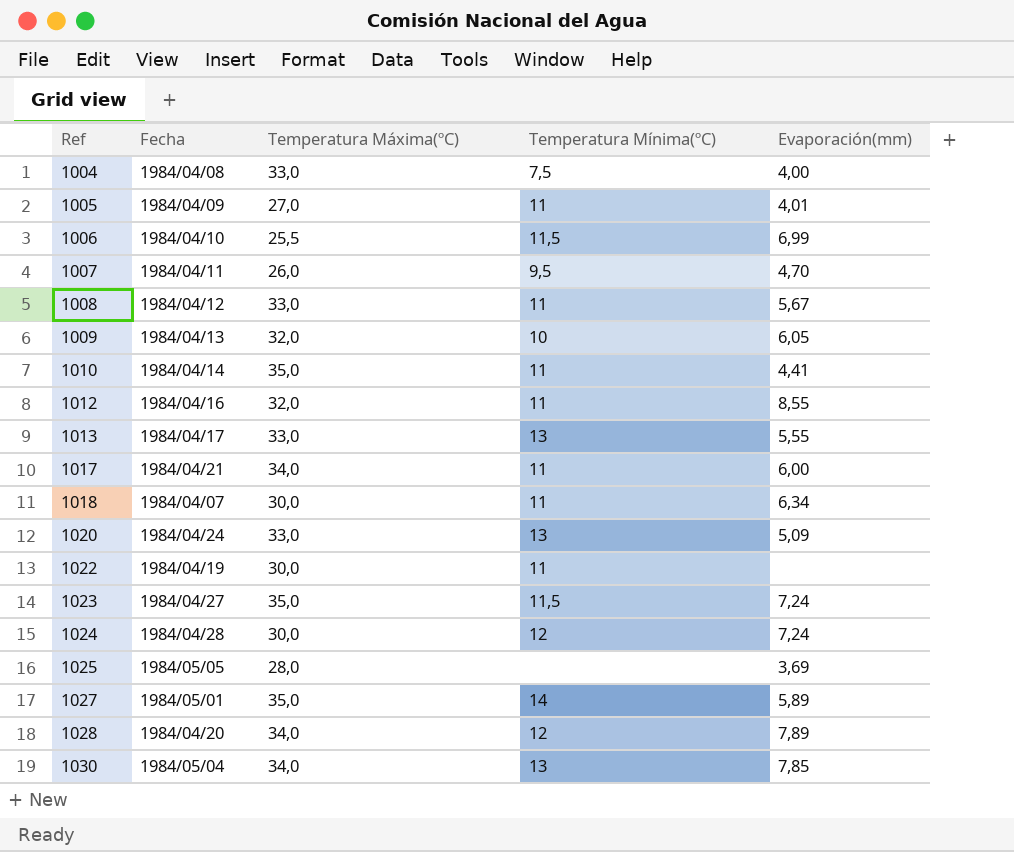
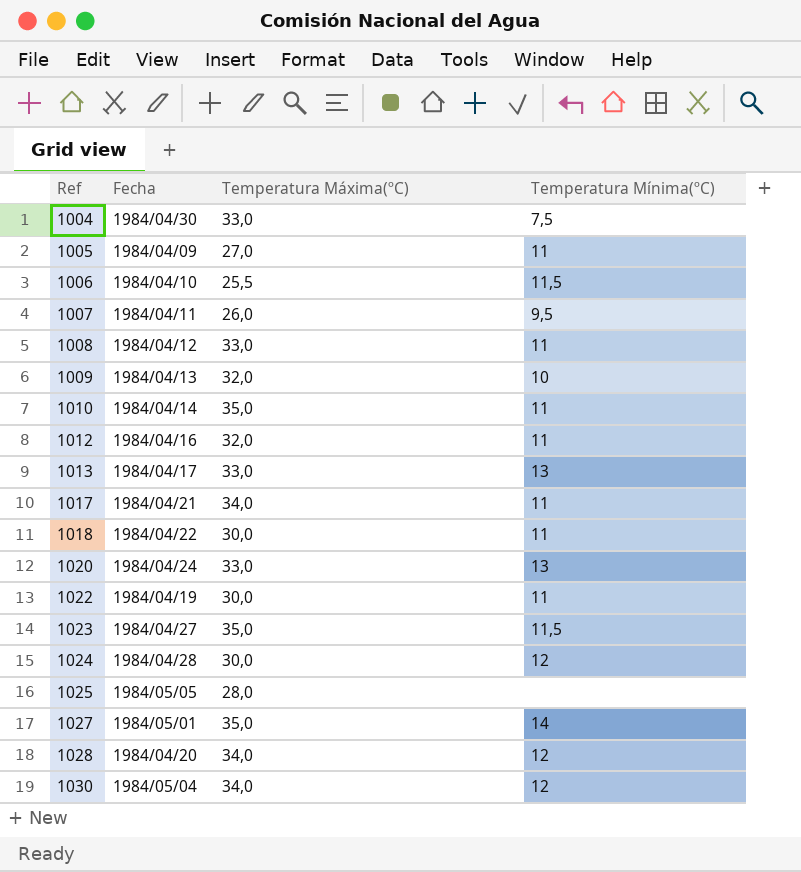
column Evaporación(mm) | position: 5 -> none
1004 | Fecha: 1984/04/08 -> 1984/04/30
1018 | Fecha: 1984/04/07 -> 1984/04/22
1030 | Temperatura Mínima(ºC): 13 -> 12

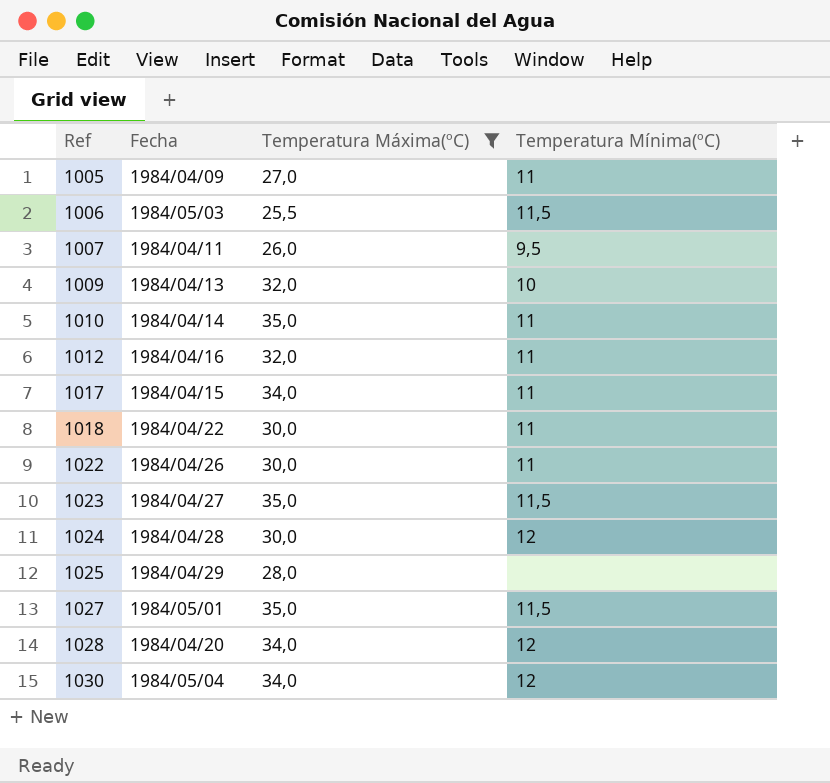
filter: none -> Temperatura Máxima(ºC) != 33,0
1006 | Fecha: 1984/04/10 -> 1984/05/03
1017 | Fecha: 1984/04/21 -> 1984/04/15
1022 | Fecha: 1984/04/19 -> 1984/04/26
1025 | Fecha: 1984/05/05 -> 1984/04/29
1027 | Temperatura Mínima(ºC): 14 -> 11,5

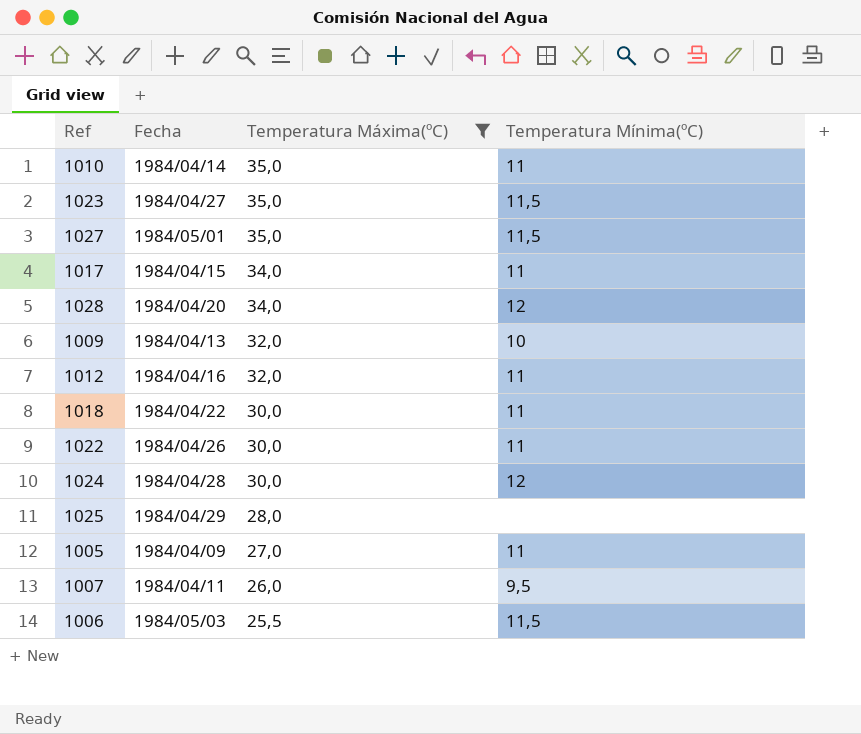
row order: Ref ascending -> Temperatura Máxima(ºC) descending
row 1030: 1984/05/04 | 34,0 | 12 -> none

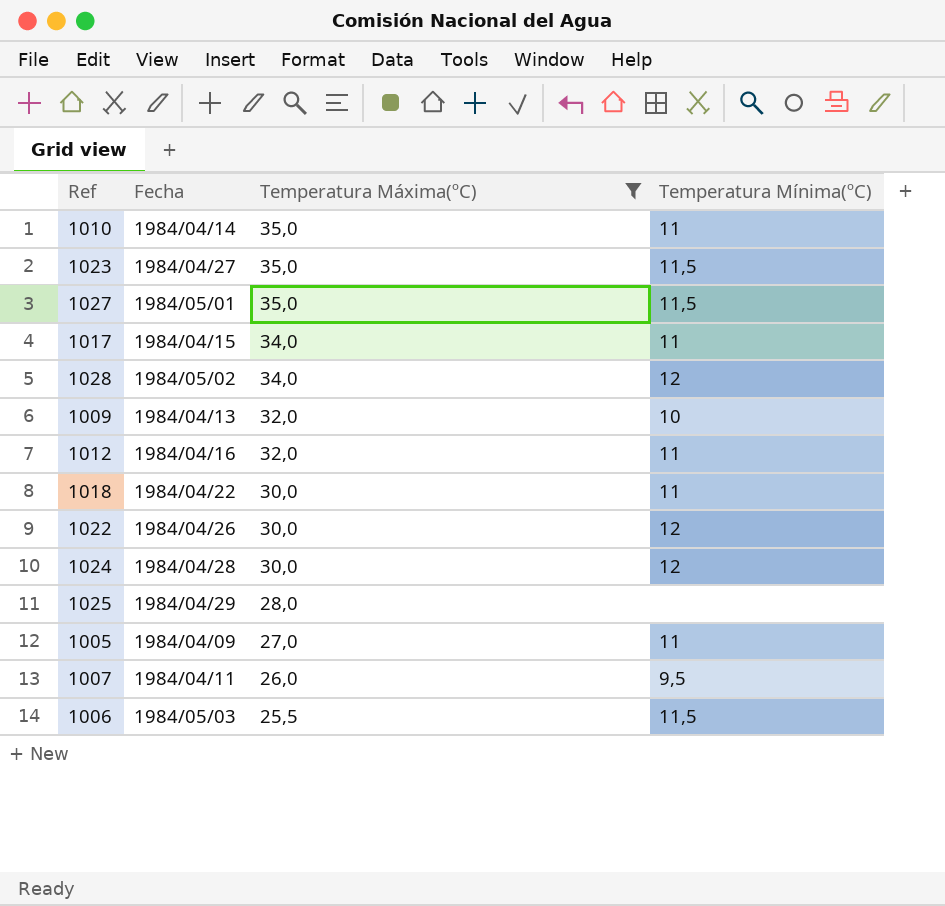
1028 | Fecha: 1984/04/20 -> 1984/05/02
1022 | Temperatura Mínima(ºC): 11 -> 12

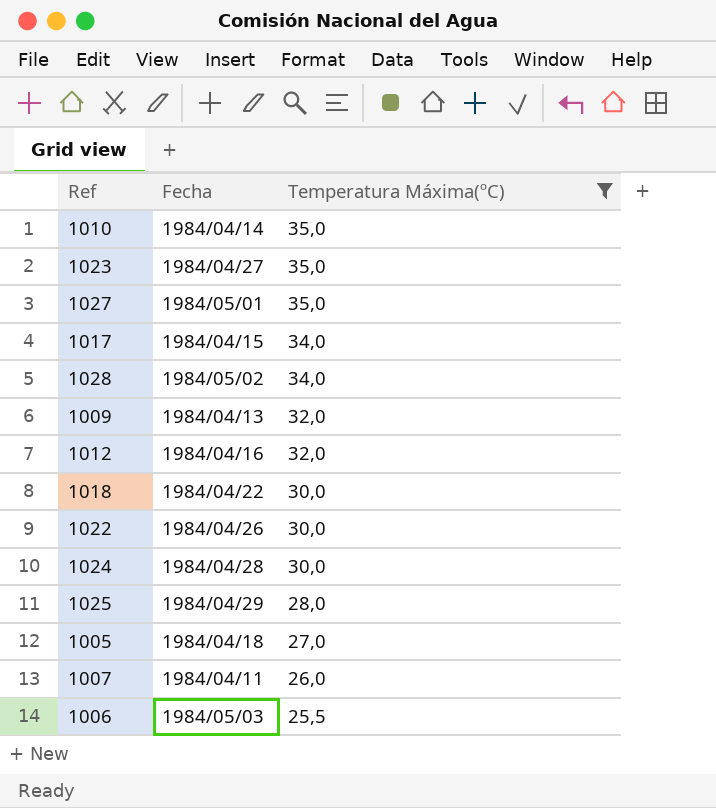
column Temperatura Mínima(ºC) | position: 4 -> none
1005 | Fecha: 1984/04/09 -> 1984/04/18

